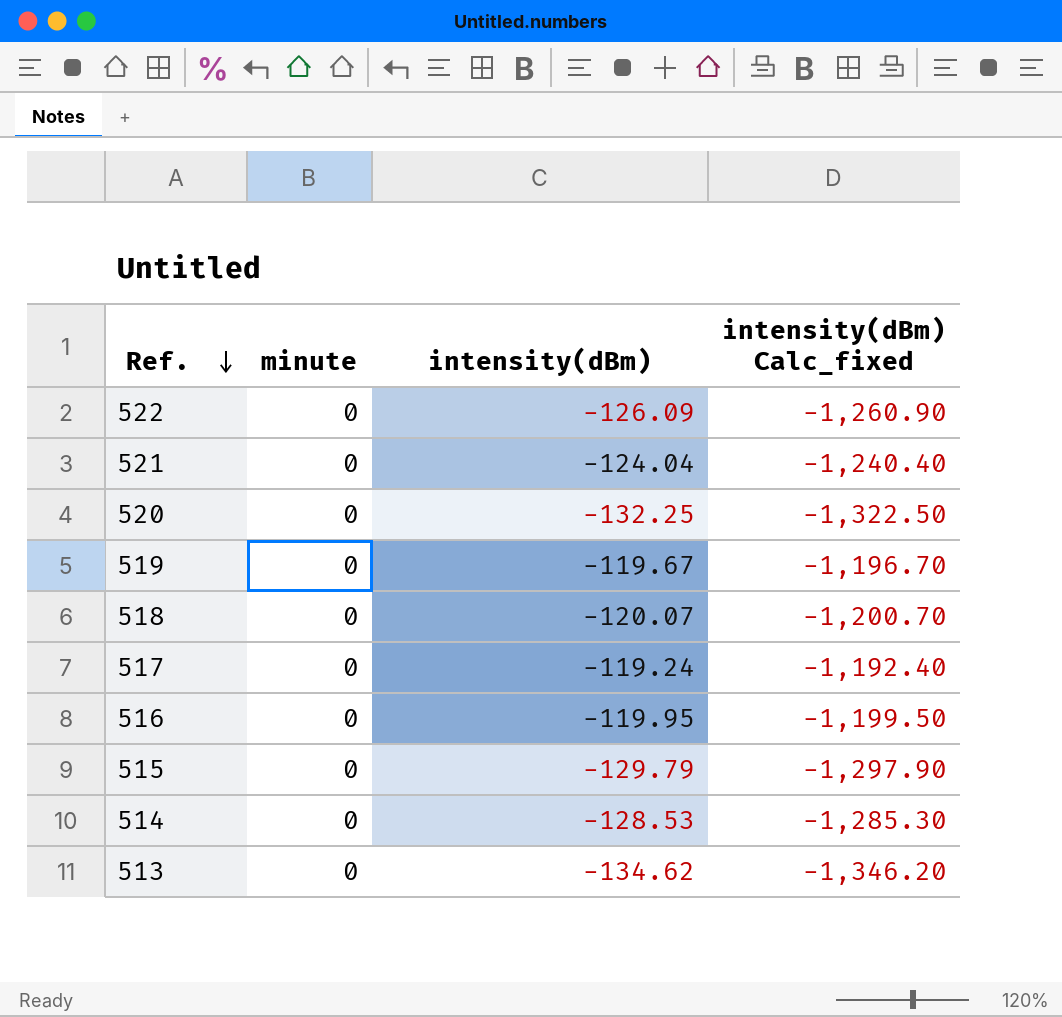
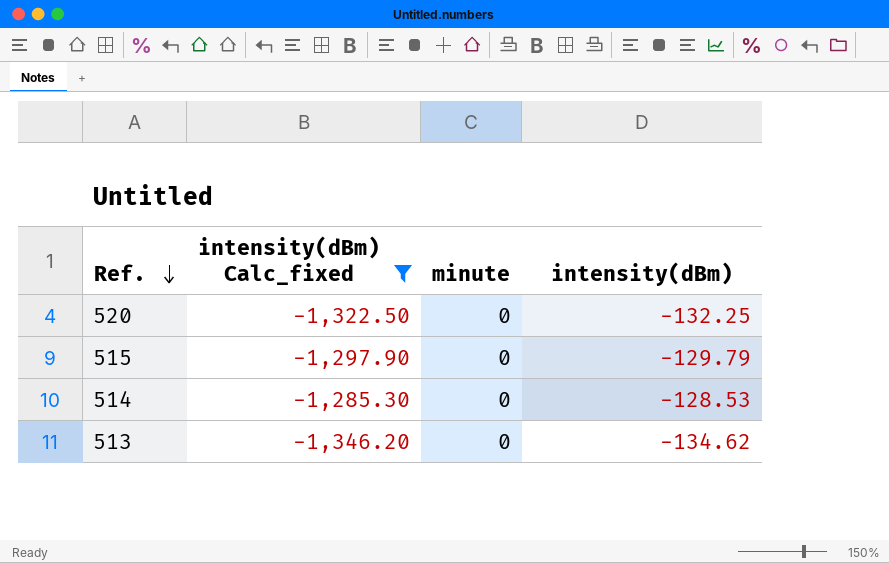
filter: none -> intensity(dBm) Calc_fixed <= -1,285.30
column intensity(dBm) Calc_fixed | position: 4 -> 2

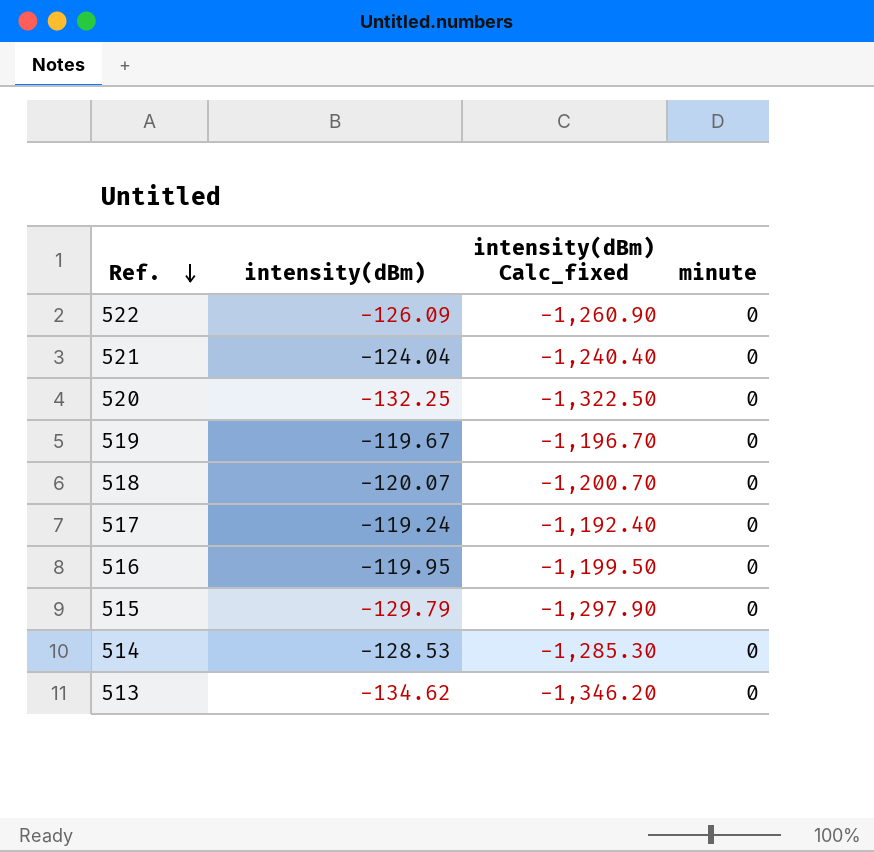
filter: intensity(dBm) Calc_fixed <= -1,285.30 -> none
column intensity(dBm) | position: 4 -> 2

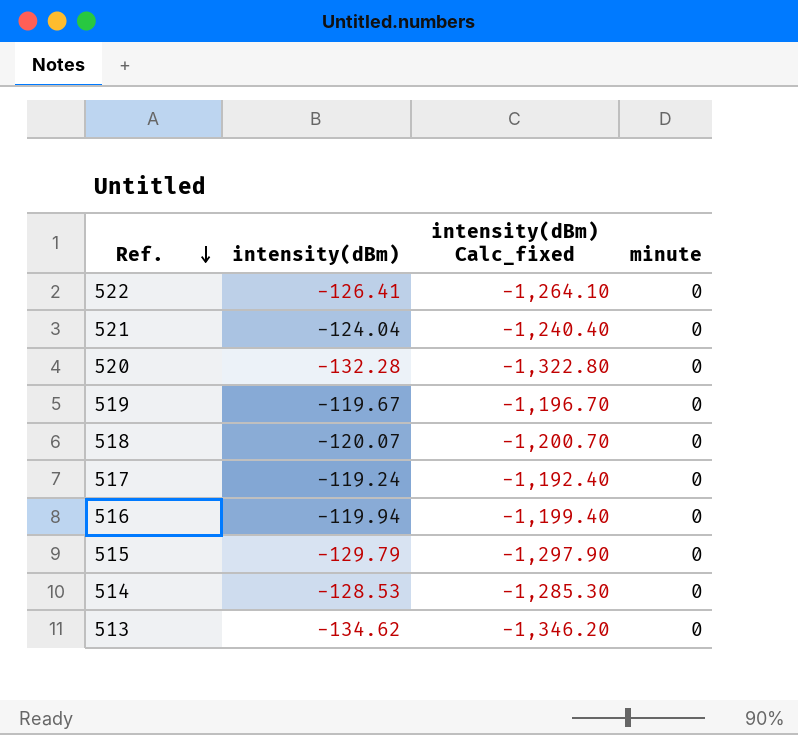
522 | intensity(dBm): -126.09 -> -126.41
522 | intensity(dBm) Calc_fixed: -1,260.90 -> -1,264.10
520 | intensity(dBm): -132.25 -> -132.28
520 | intensity(dBm) Calc_fixed: -1,322.50 -> -1,322.80
516 | intensity(dBm): -119.95 -> -119.94
516 | intensity(dBm) Calc_fixed: -1,199.50 -> -1,199.40

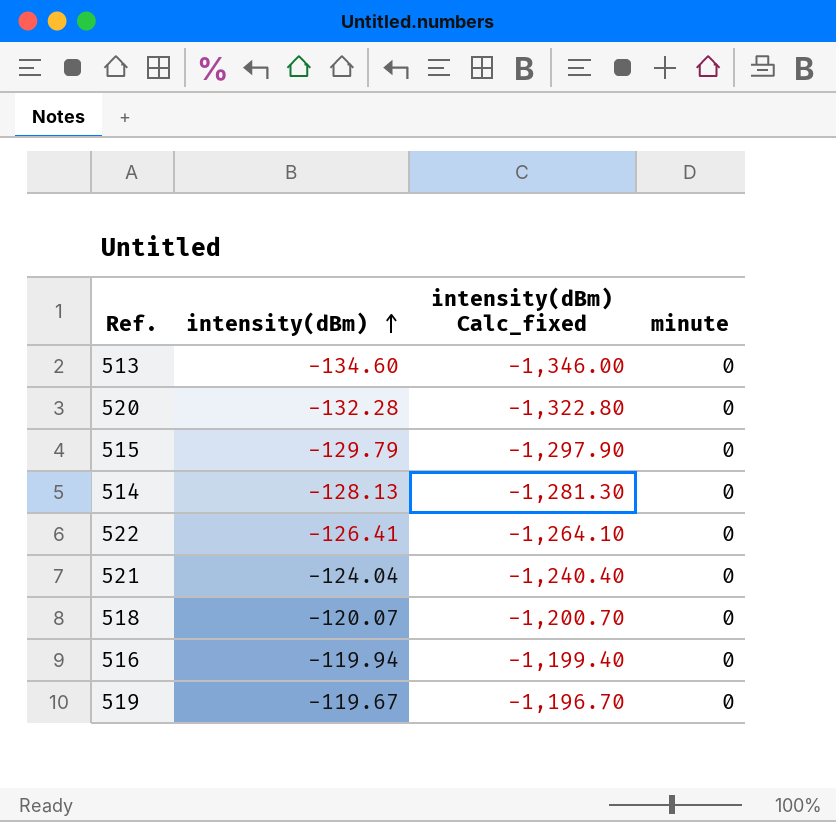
row order: Ref. descending -> intensity(dBm) ascending
row 517: -119.24 | -1,192.40 | 0 -> none
513 | intensity(dBm): -134.62 -> -134.60
513 | intensity(dBm) Calc_fixed: -1,346.20 -> -1,346.00
514 | intensity(dBm): -128.53 -> -128.13
514 | intensity(dBm) Calc_fixed: -1,285.30 -> -1,281.30

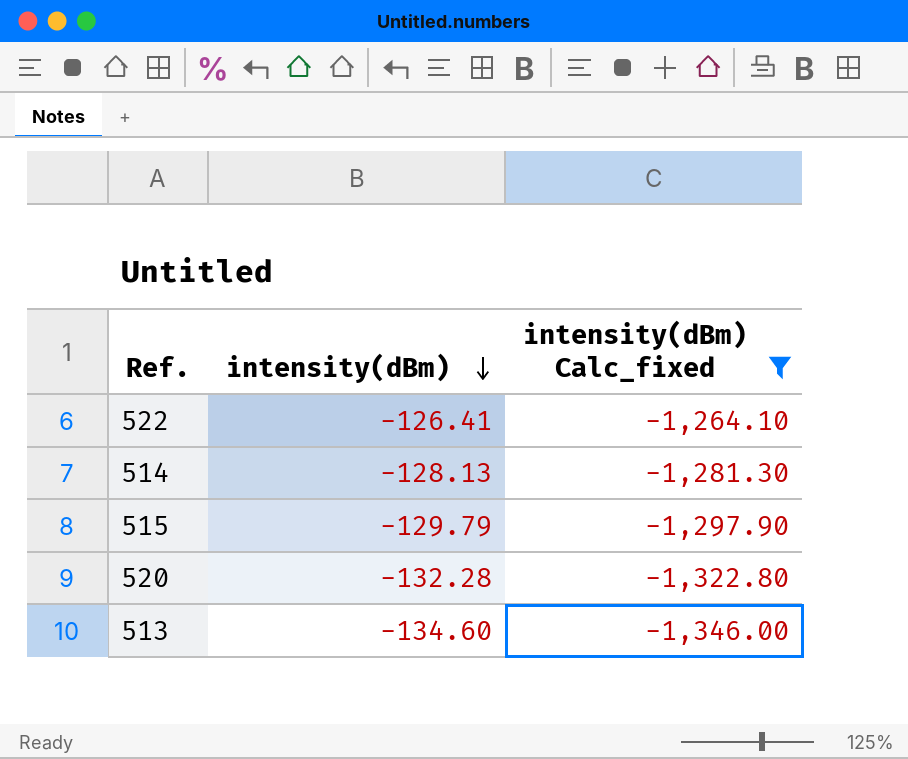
filter: none -> intensity(dBm) Calc_fixed <= -1,264.10
row order: intensity(dBm) ascending -> intensity(dBm) descending
column minute | position: 4 -> none

